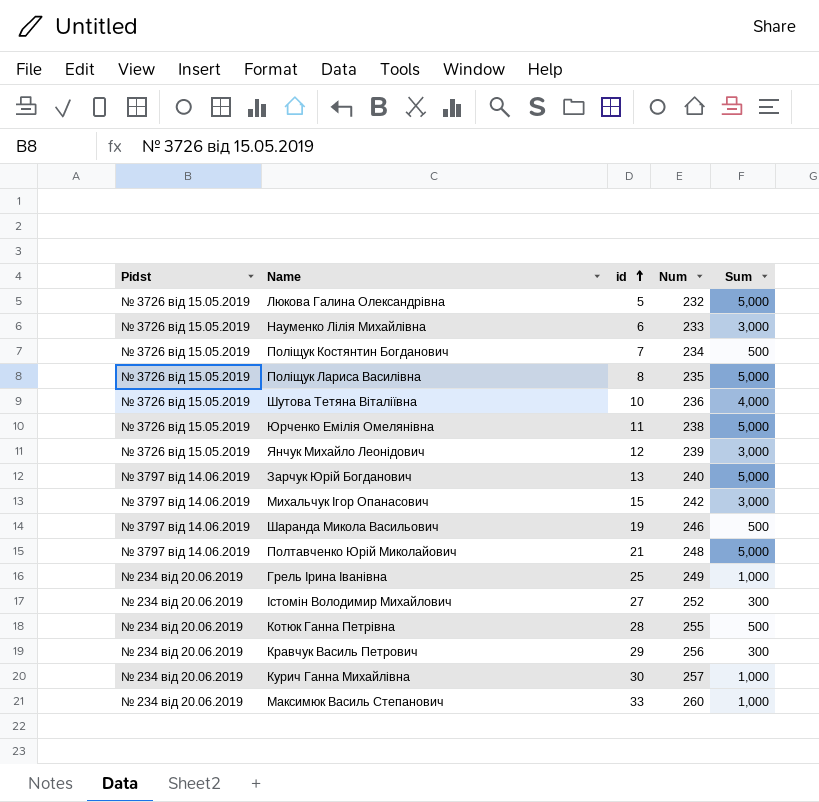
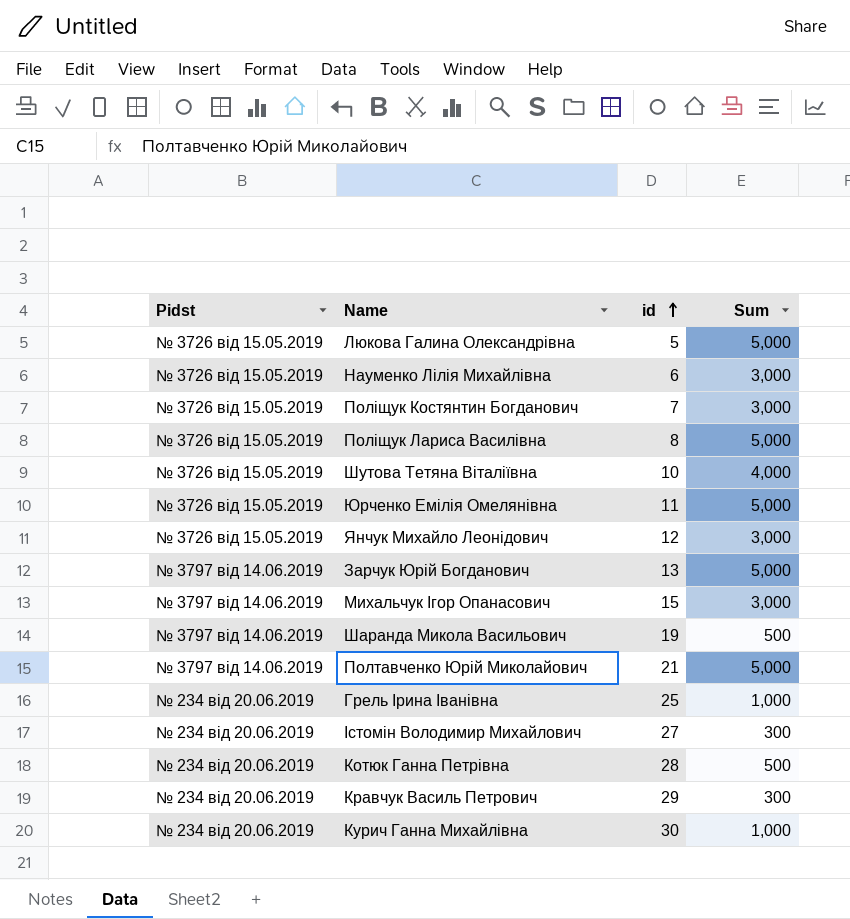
column Num | position: 4 -> none
row Максимюк Василь Степанович: № 234 від 20.06.2019 | 33 | 260 | 1,000 -> none
Поліщук Костянтин Богданович | Sum: 500 -> 3,000

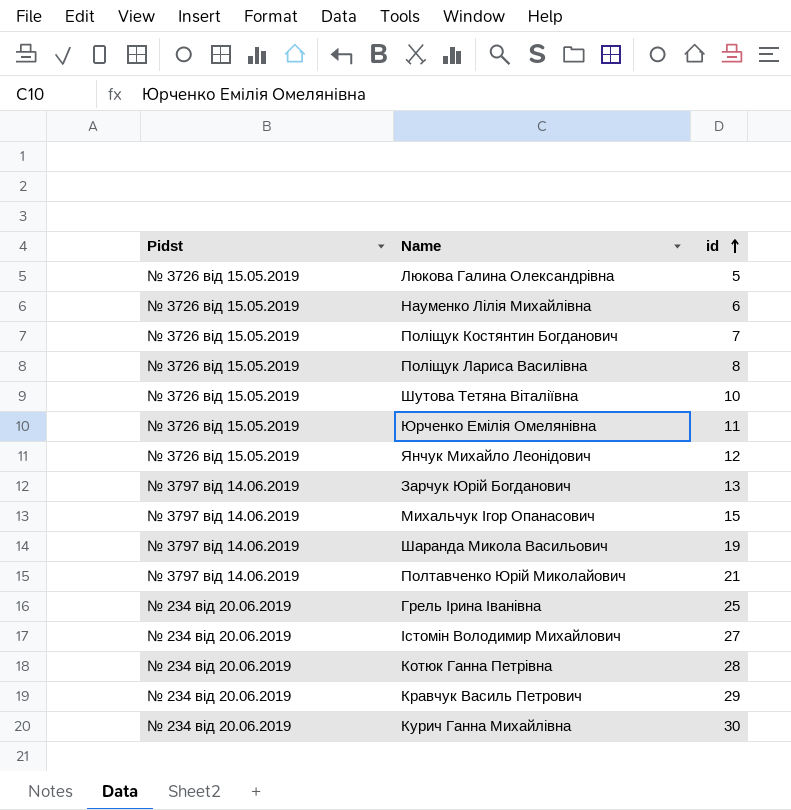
column Sum | position: 4 -> none

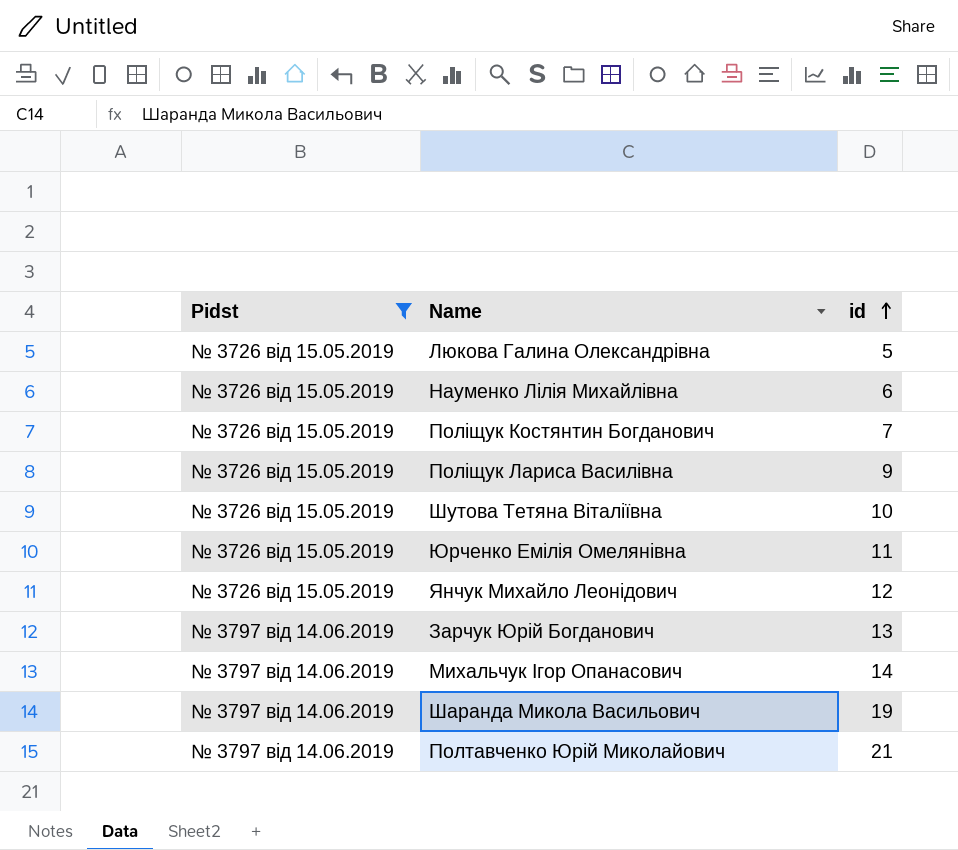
filter: none -> Pidst != № 234 від 20.06.2019
Поліщук Лариса Василівна | id: 8 -> 9
Михальчук Ігор Опанасович | id: 15 -> 14

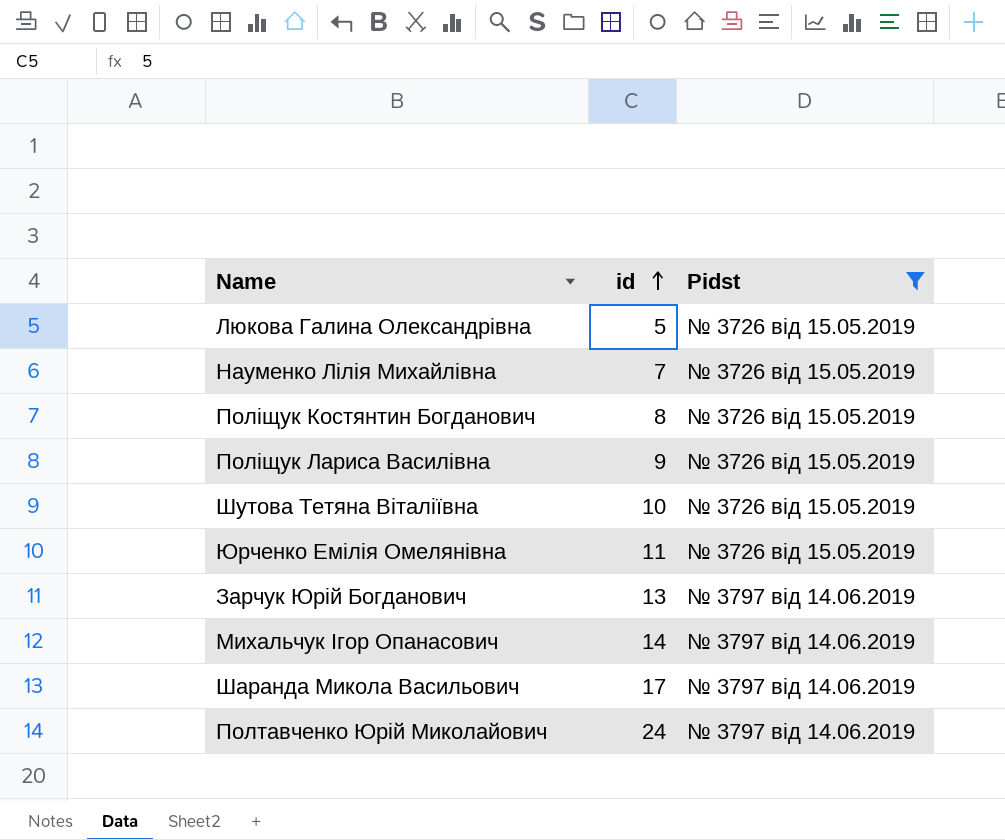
column Pidst | position: 1 -> 3
row Янчук Михайло Леонідович: № 3726 від 15.05.2019 | 12 -> none
Науменко Лілія Михайлівна | id: 6 -> 7
Поліщук Костянтин Богданович | id: 7 -> 8
Шаранда Микола Васильович | id: 19 -> 17
Полтавченко Юрій Миколайович | id: 21 -> 24

